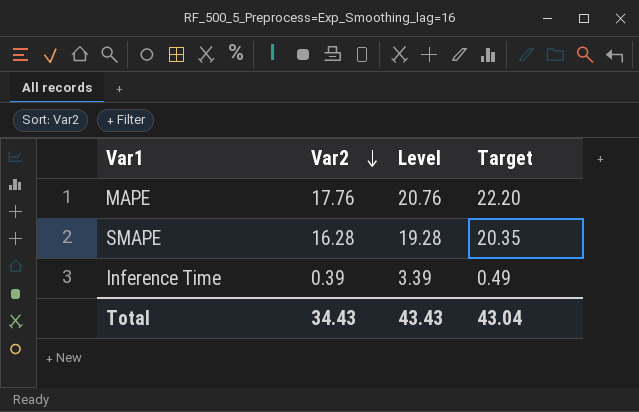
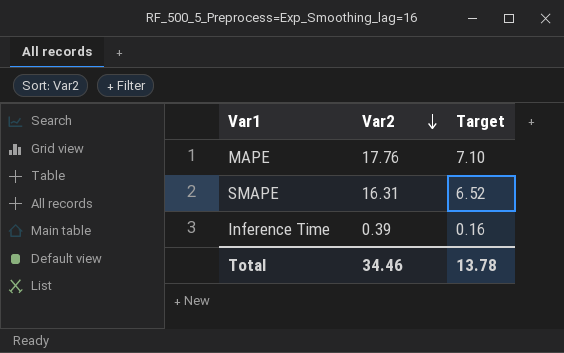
column Level | formula: [Var2] + 3 -> none
column Target | formula: [Var2] * 1.25 -> [Var2] * 0.4
SMAPE | Var2: 16.28 -> 16.31
Total | Var2: 34.43 -> 34.46
Total | Target: 43.04 -> 13.78

